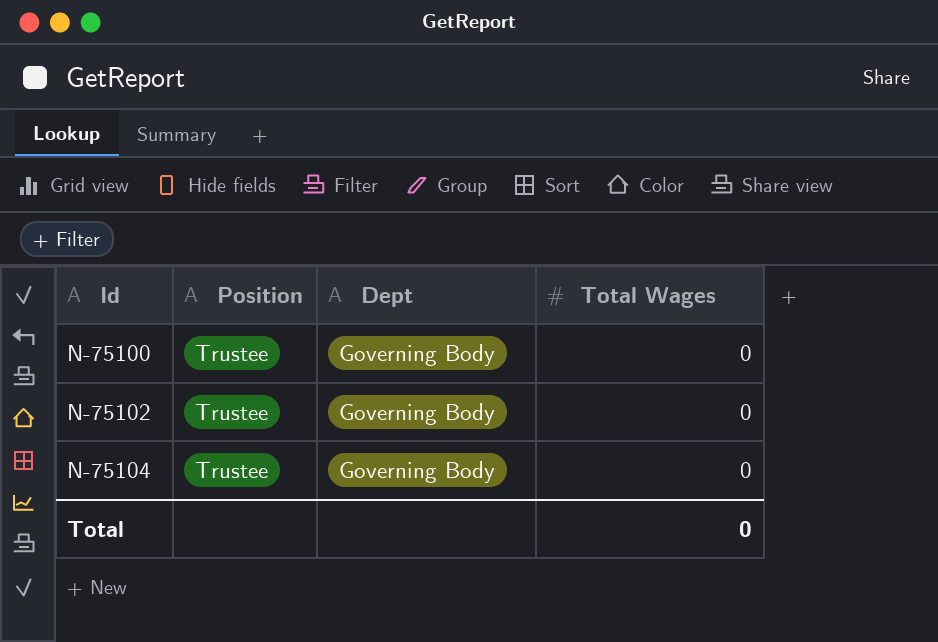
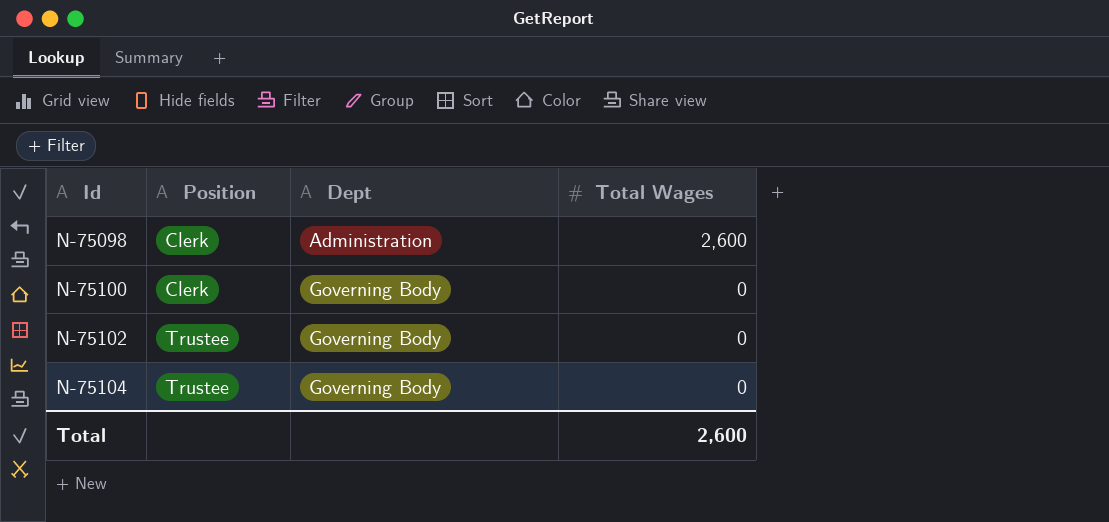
row N-75098: none -> Clerk | Administration | 2,600
N-75100 | Position: Trustee -> Clerk
Total | Total Wages: 0 -> 2,600

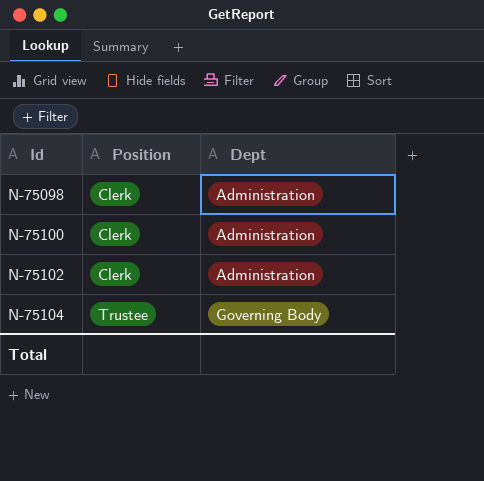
column Total Wages | position: 4 -> none
N-75100 | Dept: Governing Body -> Administration
N-75102 | Position: Trustee -> Clerk
N-75102 | Dept: Governing Body -> Administration

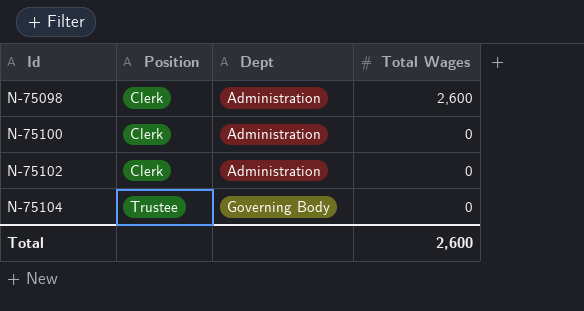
column Total Wages | position: none -> 4

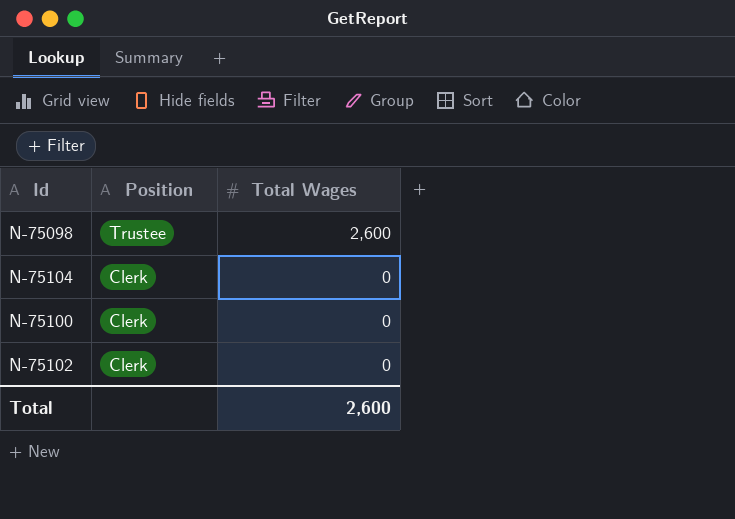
row order: Id ascending -> Position descending
column Dept | position: 3 -> none
N-75098 | Position: Clerk -> Trustee
N-75104 | Position: Trustee -> Clerk

